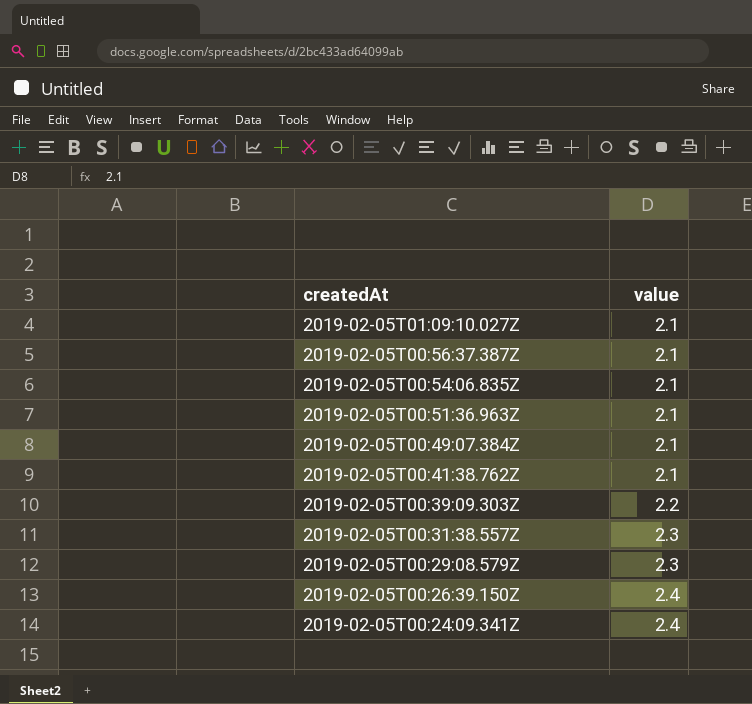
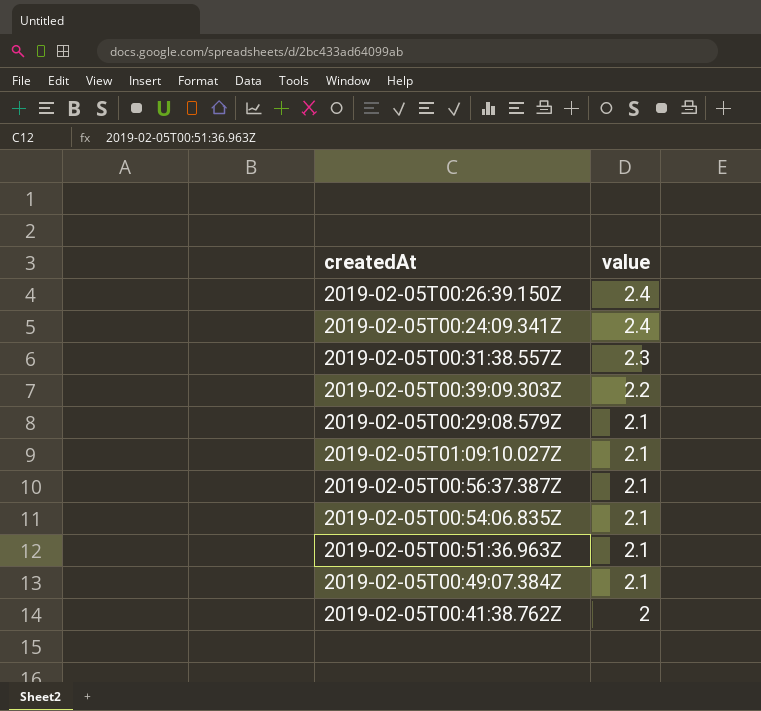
row order: createdAt descending -> value descending
2019-02-05T00:29:08.579Z | value: 2.3 -> 2.1
2019-02-05T00:41:38.762Z | value: 2.1 -> 2

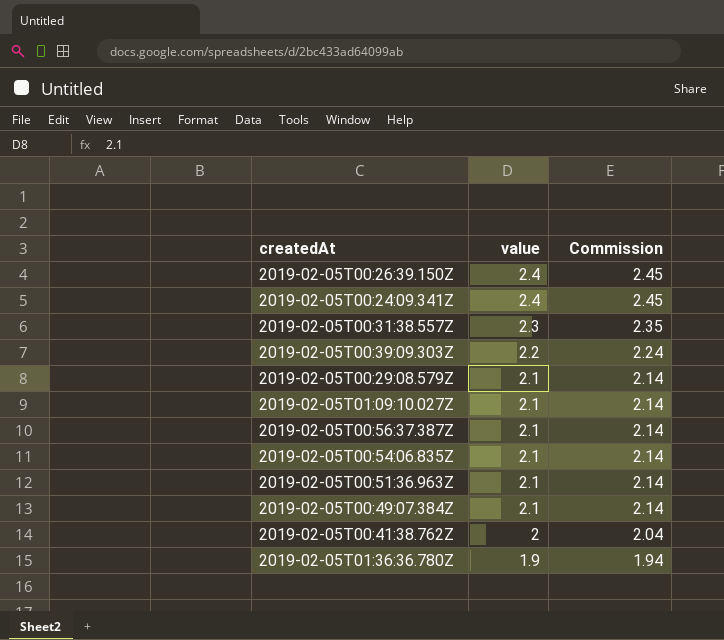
column Commission | formula: none -> [value] * 1.02
row 2019-02-05T01:36:36.780Z: none -> 1.9 | 1.94

